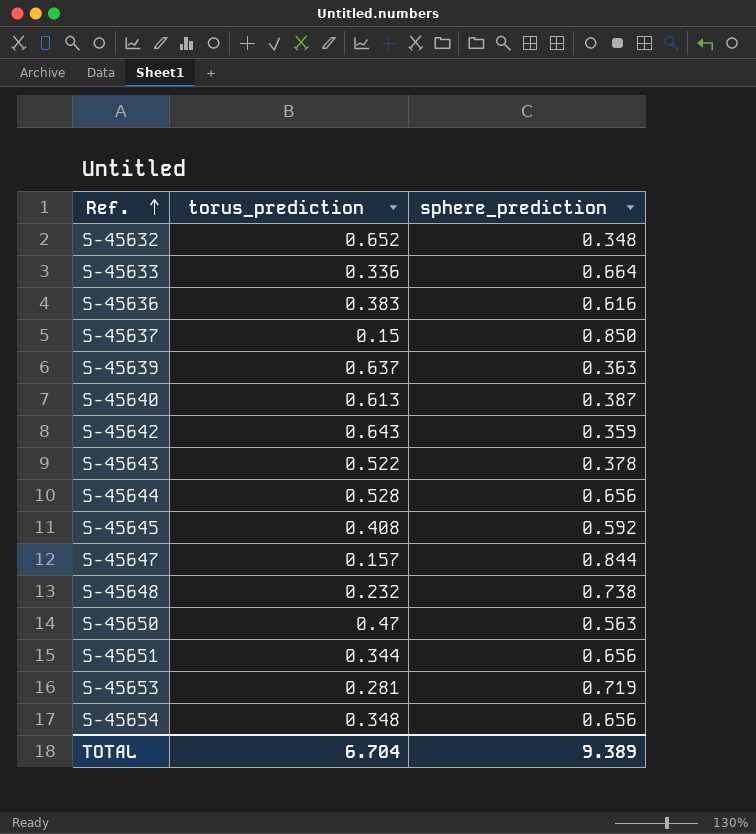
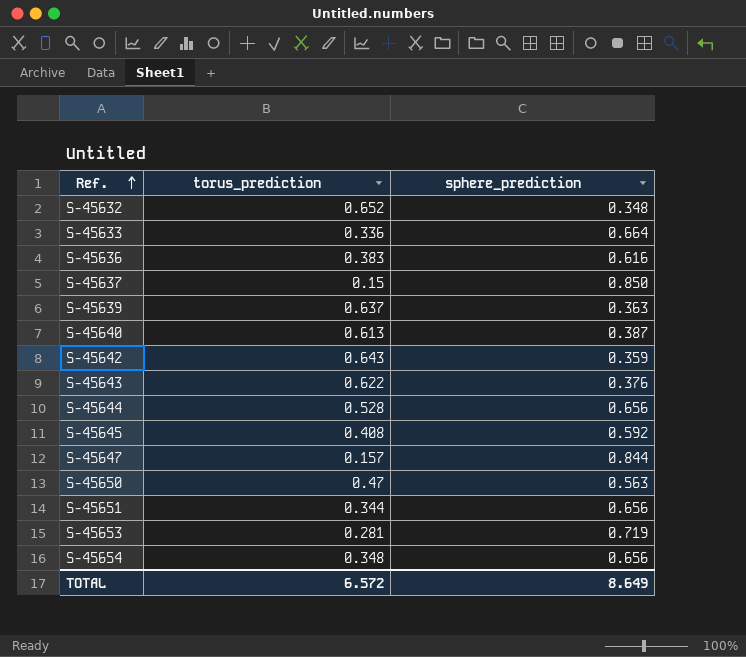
row S-45648: 0.232 | 0.738 -> none
S-45643 | torus_prediction: 0.522 -> 0.622
S-45643 | sphere_prediction: 0.378 -> 0.376
TOTAL | torus_prediction: 6.704 -> 6.572
TOTAL | sphere_prediction: 9.389 -> 8.649

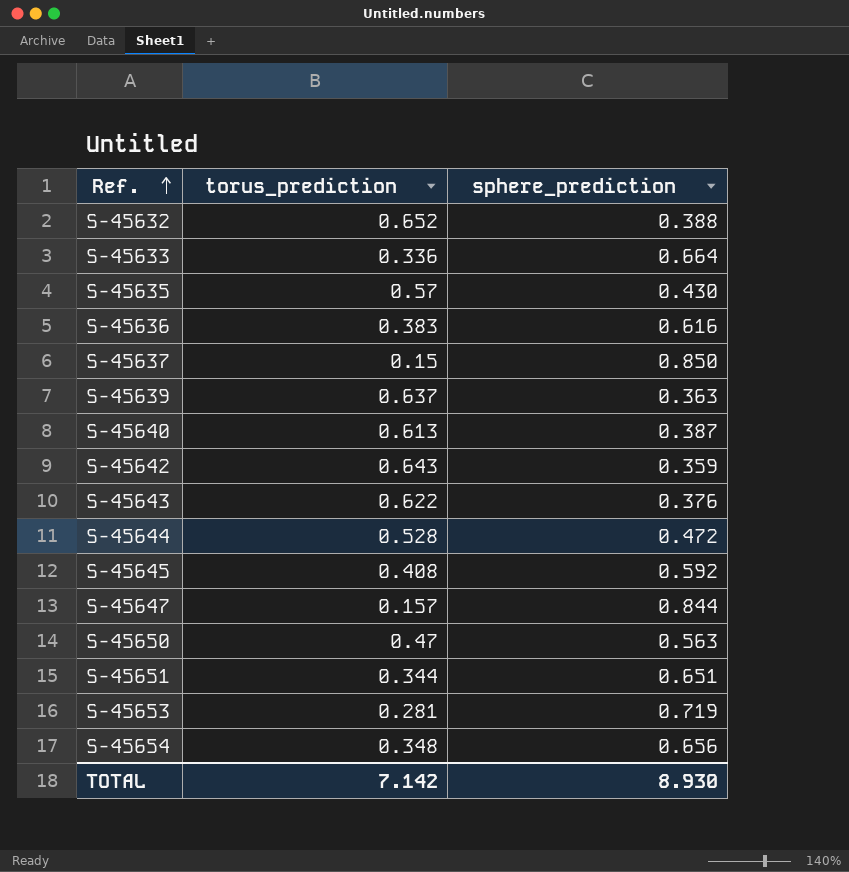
S-45632 | sphere_prediction: 0.348 -> 0.388
row S-45635: none -> 0.57 | 0.430
S-45644 | sphere_prediction: 0.656 -> 0.472
S-45651 | sphere_prediction: 0.656 -> 0.651
TOTAL | torus_prediction: 6.572 -> 7.142
TOTAL | sphere_prediction: 8.649 -> 8.930

